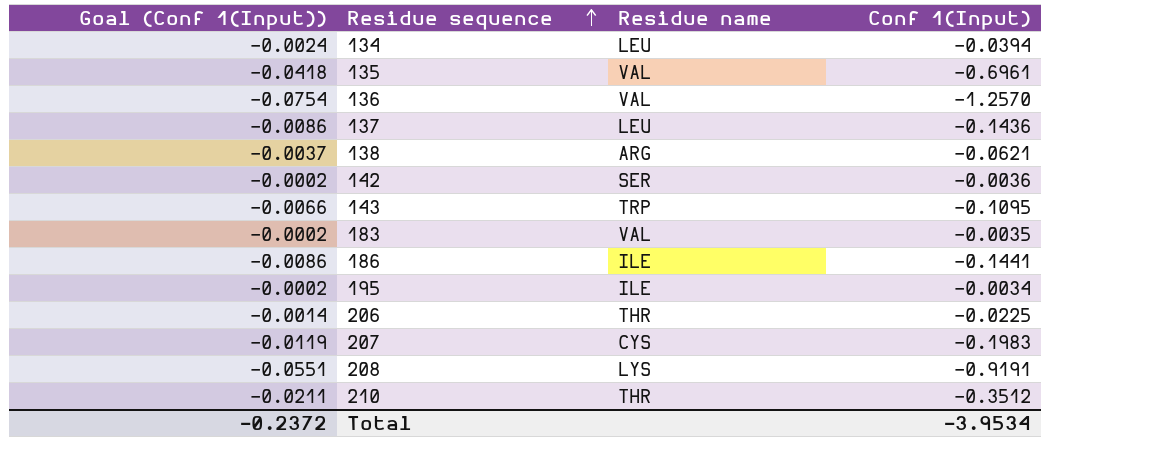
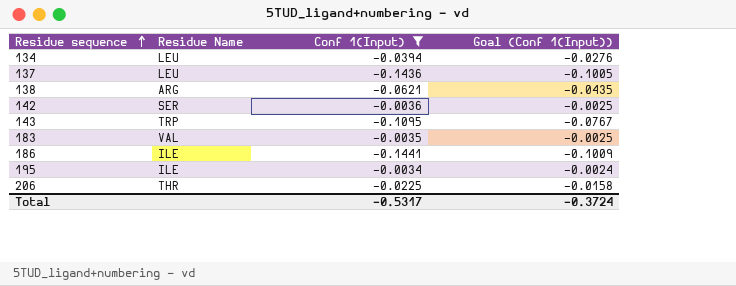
filter: none -> Conf 1(Input) >= -0.1441
column name: Residue name -> Residue Name
column Goal (Conf 1(Input)) | formula: [Conf 1(Input)] * 0.06 -> [Conf 1(Input)] * 0.7
column Goal (Conf 1(Input)) | position: 1 -> 4
Total | Conf 1(Input): -3.9534 -> -0.5317
Total | Goal (Conf 1(Input)): -0.2372 -> -0.3724

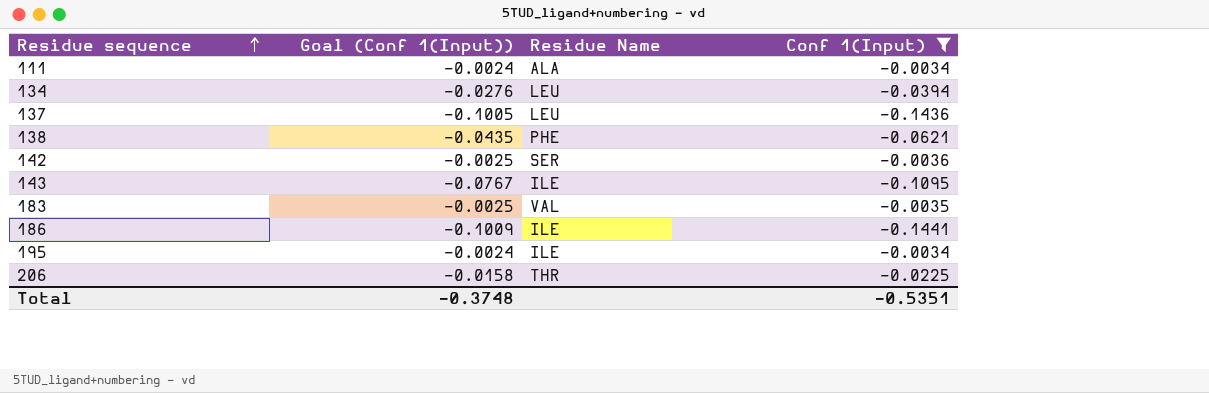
column Goal (Conf 1(Input)) | position: 4 -> 2
row 111: none -> -0.0024 | ALA | -0.0034
138 | Residue Name: ARG -> PHE
143 | Residue Name: TRP -> ILE
Total | Goal (Conf 1(Input)): -0.3724 -> -0.3748
Total | Conf 1(Input): -0.5317 -> -0.5351

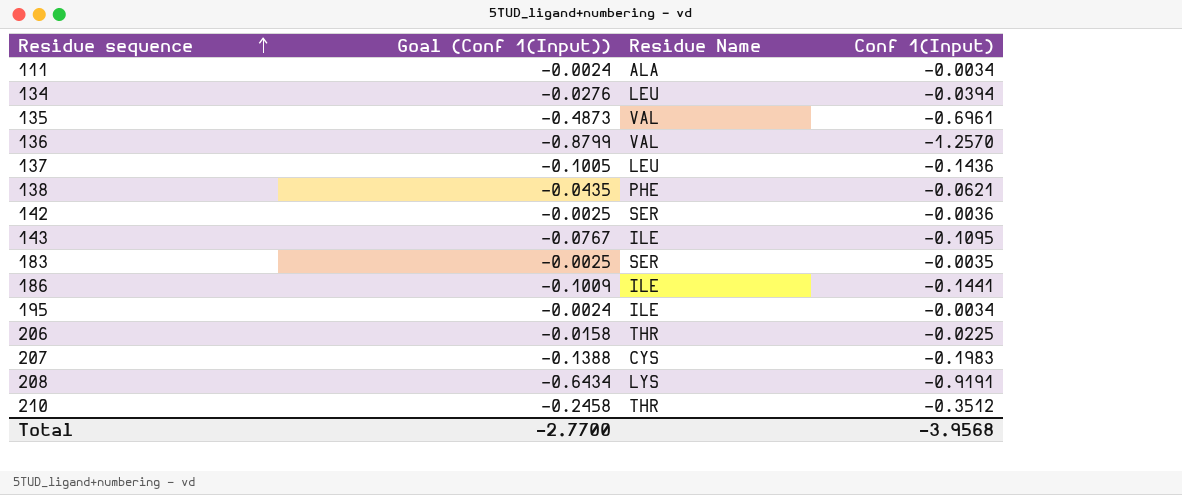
filter: Conf 1(Input) >= -0.1441 -> none
183 | Residue Name: VAL -> SER
Total | Goal (Conf 1(Input)): -0.3748 -> -2.7700
Total | Conf 1(Input): -0.5351 -> -3.9568

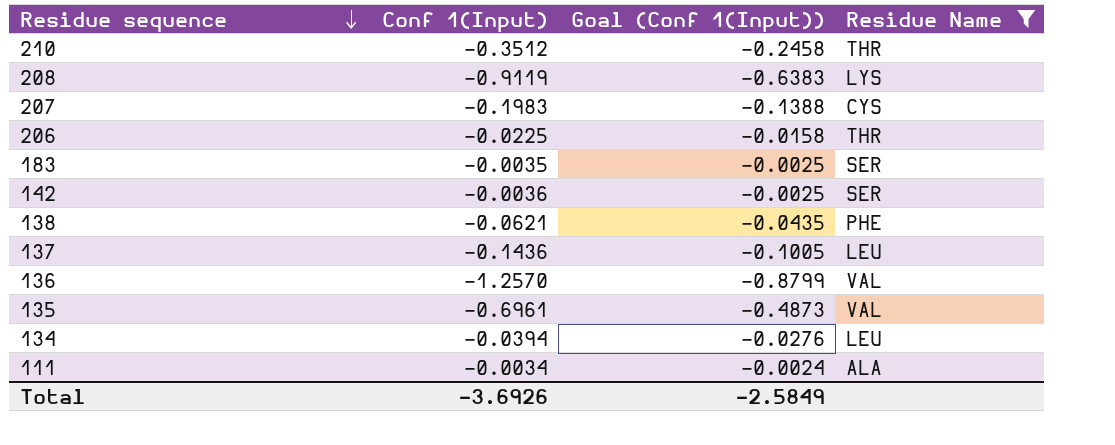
filter: none -> Residue Name != ILE
row order: Residue sequence ascending -> Residue sequence descending
column Conf 1(Input) | position: 4 -> 2
208 | Conf 1(Input): -0.9191 -> -0.9119
208 | Goal (Conf 1(Input)): -0.6434 -> -0.6383
Total | Conf 1(Input): -3.9568 -> -3.6926
Total | Goal (Conf 1(Input)): -2.7700 -> -2.5849

